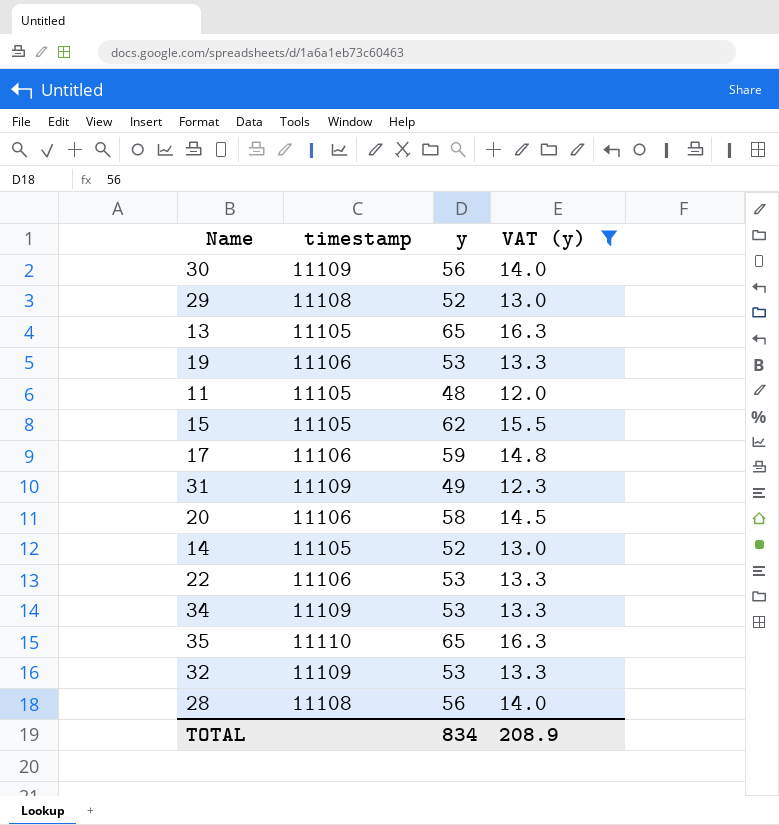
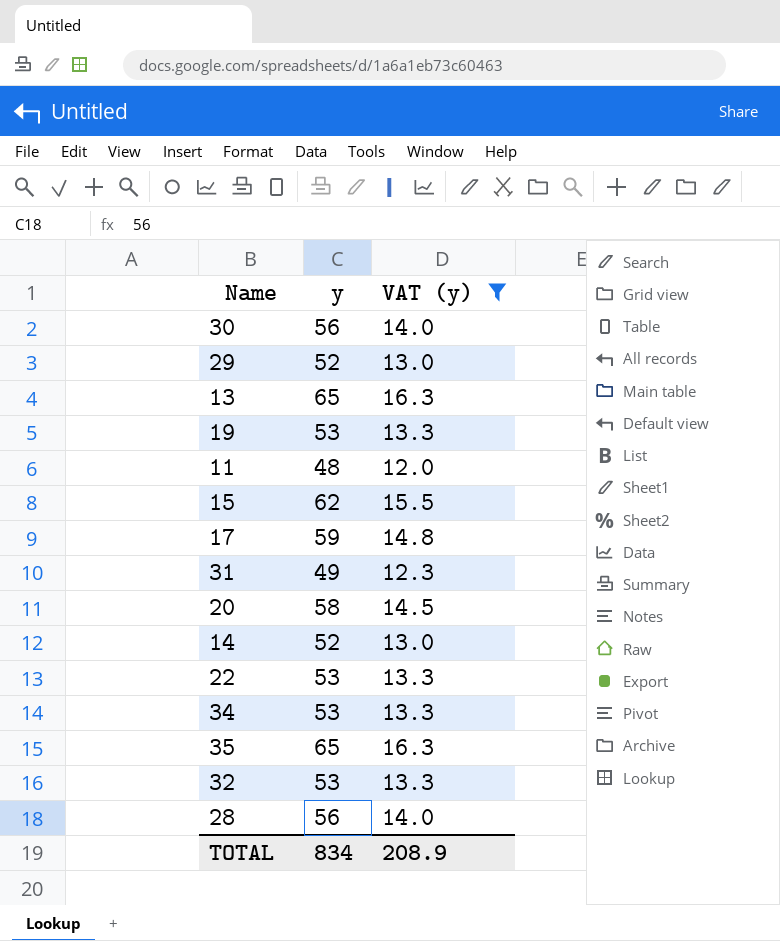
column timestamp | position: 2 -> none

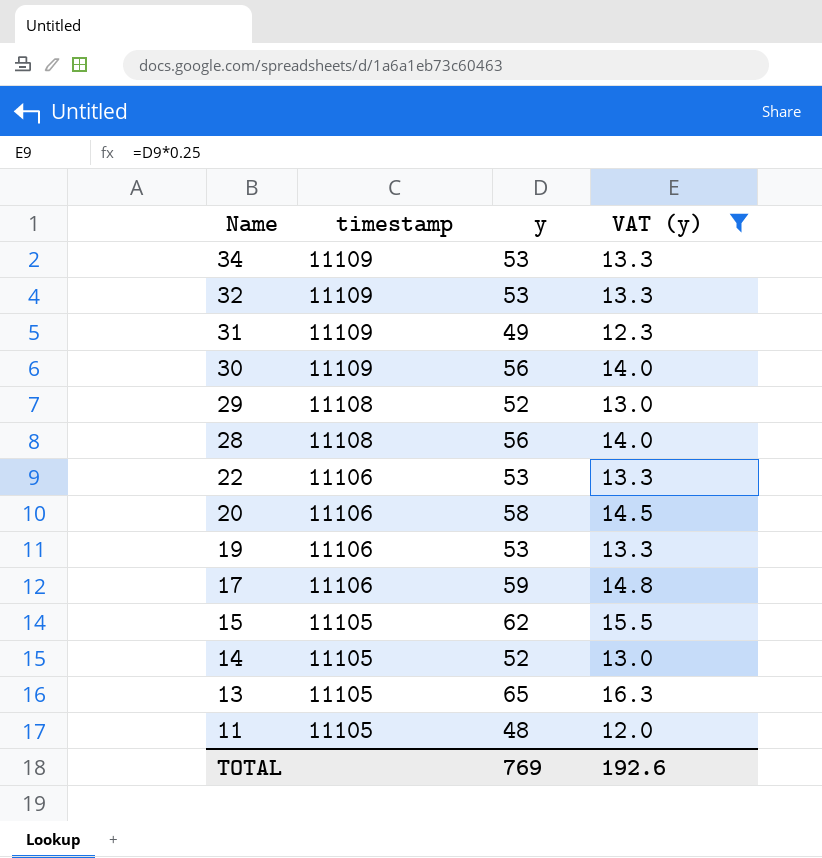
row order: none -> Name descending
column timestamp | position: none -> 2
row 35: 65 | 16.3 -> none
TOTAL | y: 834 -> 769
TOTAL | VAT (y): 208.9 -> 192.6

